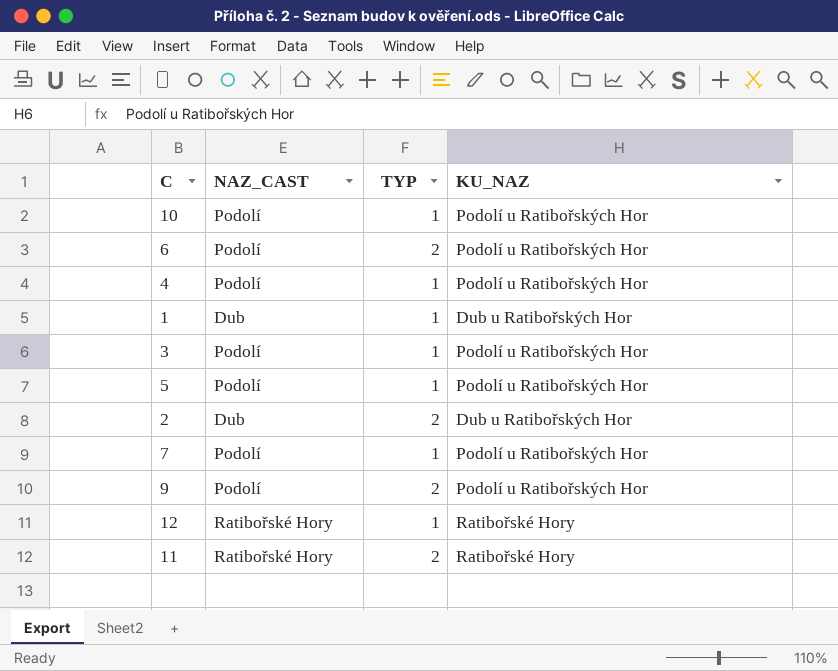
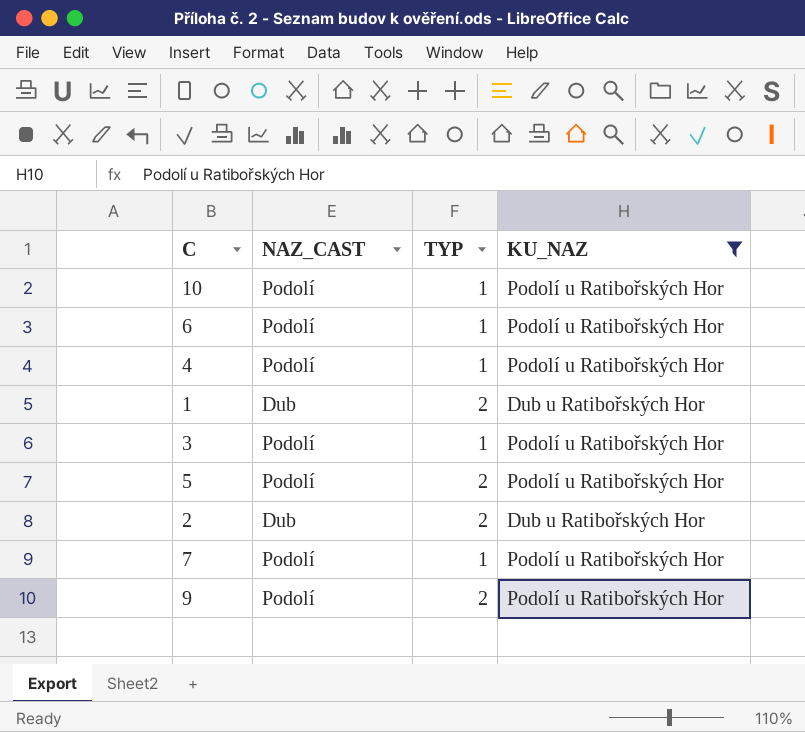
filter: none -> KU_NAZ != Ratibořské Hory
6 | TYP: 2 -> 1
1 | TYP: 1 -> 2
5 | TYP: 1 -> 2

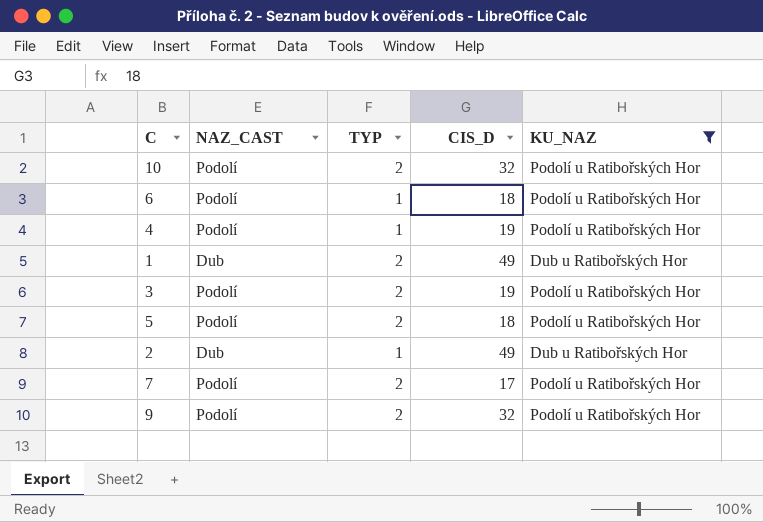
column CIS_D | position: none -> 4
10 | TYP: 1 -> 2
3 | TYP: 1 -> 2
2 | TYP: 2 -> 1
7 | TYP: 1 -> 2

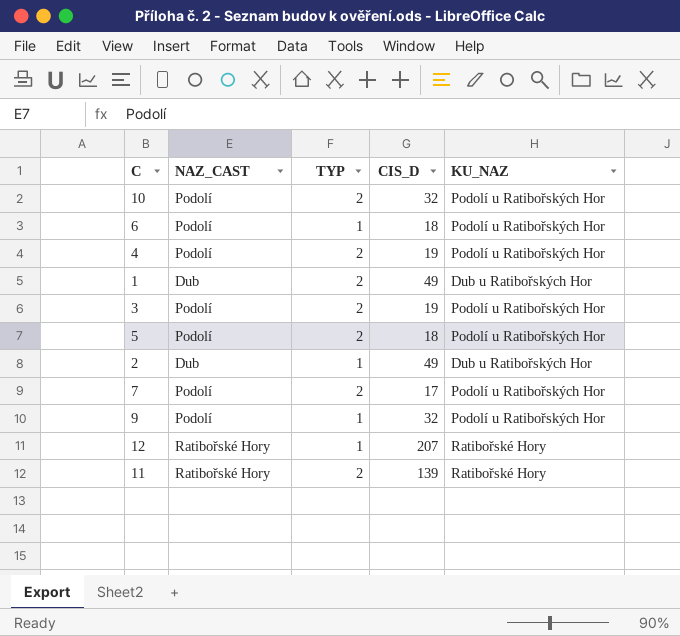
filter: KU_NAZ != Ratibořské Hory -> none
4 | TYP: 1 -> 2
9 | TYP: 2 -> 1

